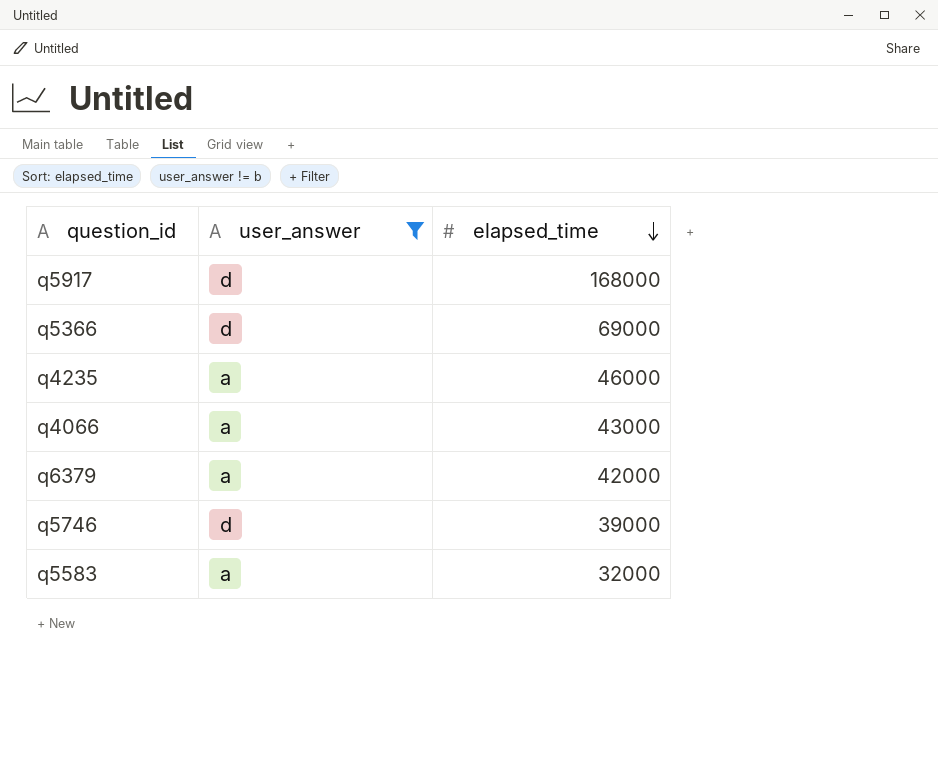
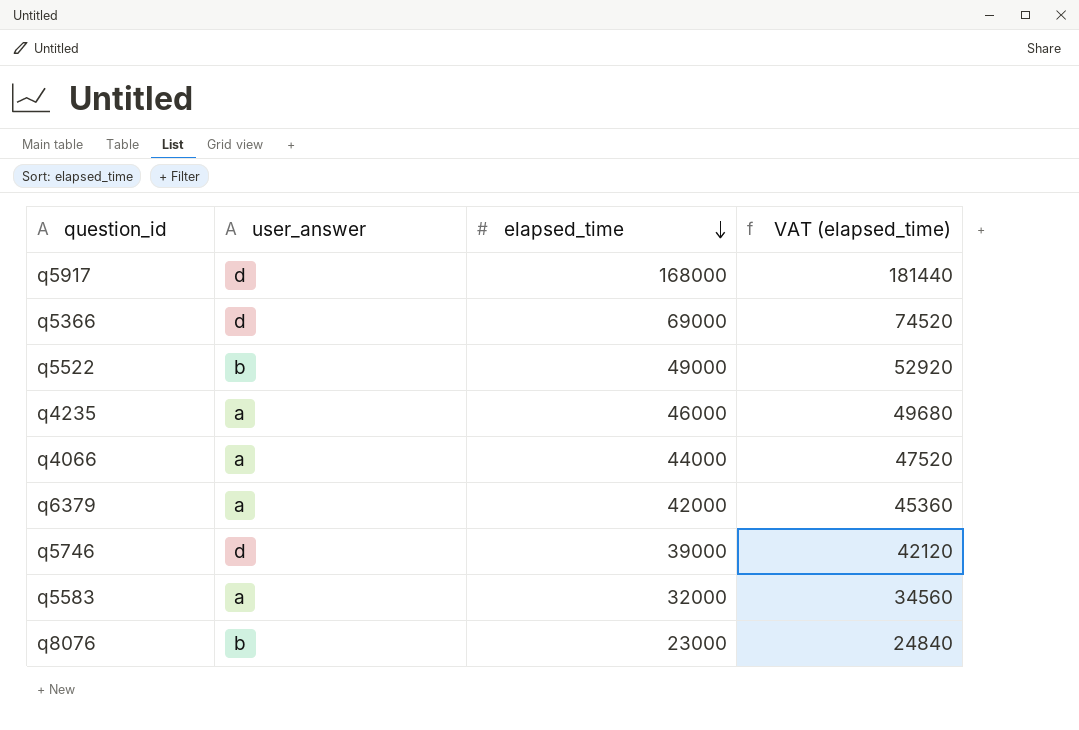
filter: user_answer != b -> none
column VAT (elapsed_time) | formula: none -> [elapsed_time] * 1.08
q4066 | elapsed_time: 43000 -> 44000

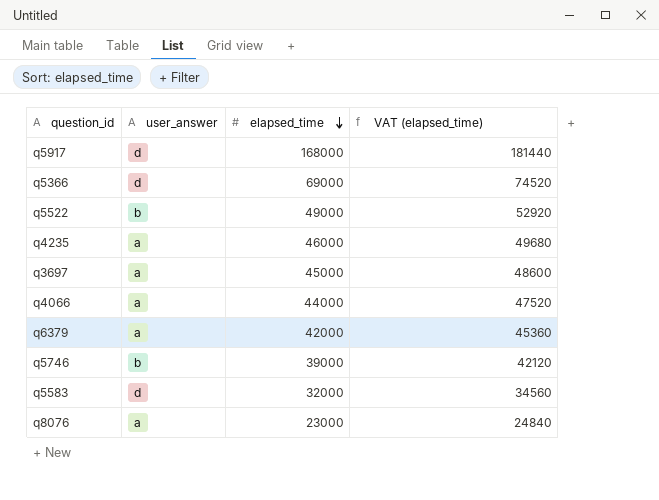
row q3697: none -> a | 45000 | 48600
q5746 | user_answer: d -> b
q5583 | user_answer: a -> d
q8076 | user_answer: b -> a

